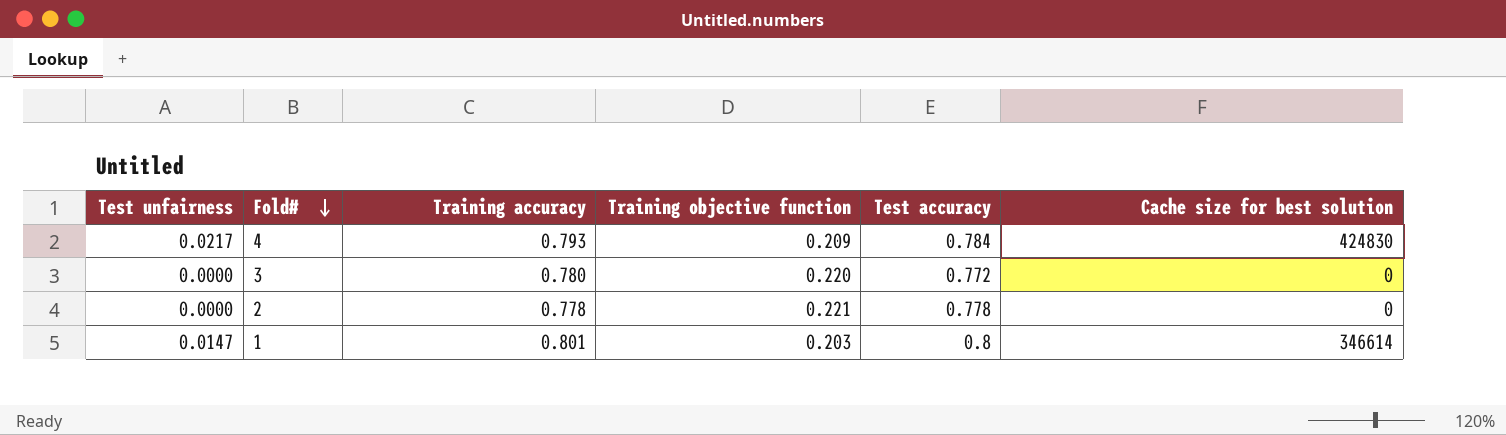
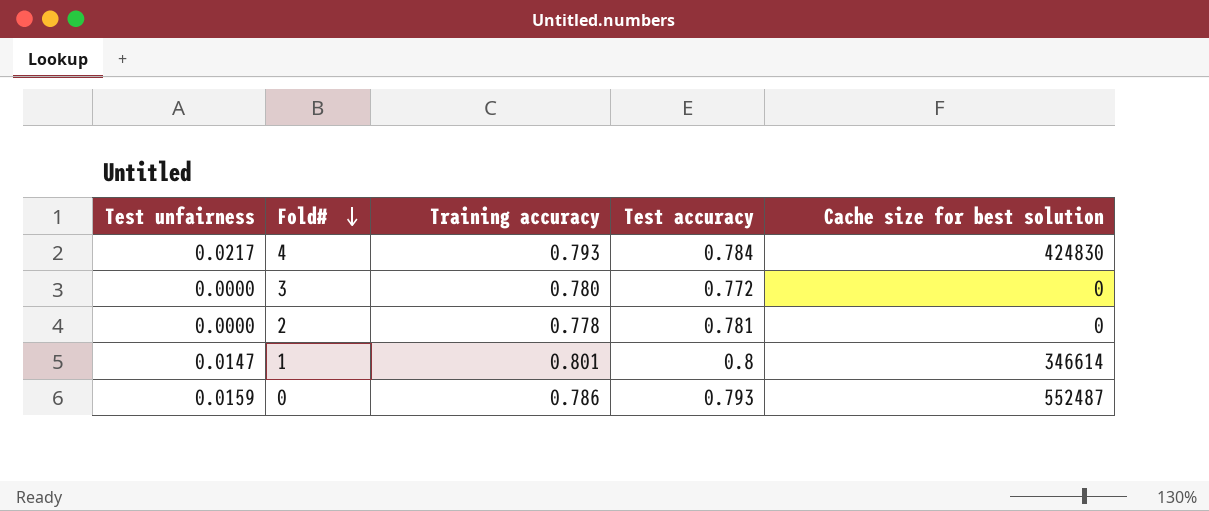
column Training objective function | position: 4 -> none
2 | Test accuracy: 0.778 -> 0.781
row 0: none -> 0.0159 | 0.786 | 0.793 | 552487

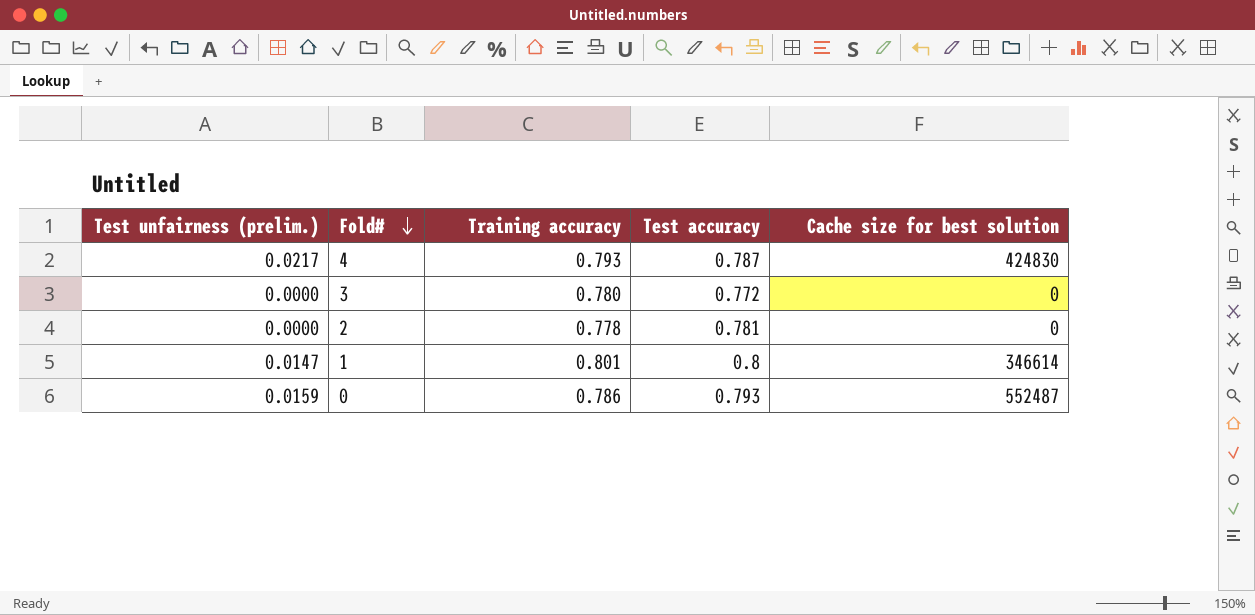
column name: Test unfairness -> Test unfairness (prelim.)
4 | Test accuracy: 0.784 -> 0.787

